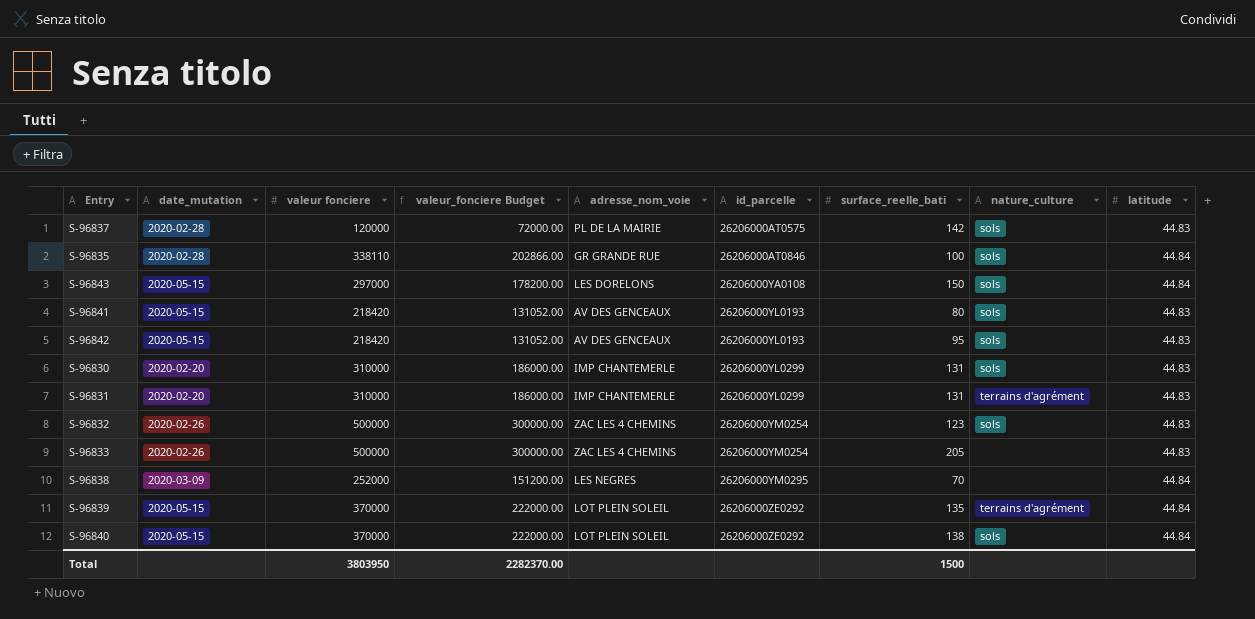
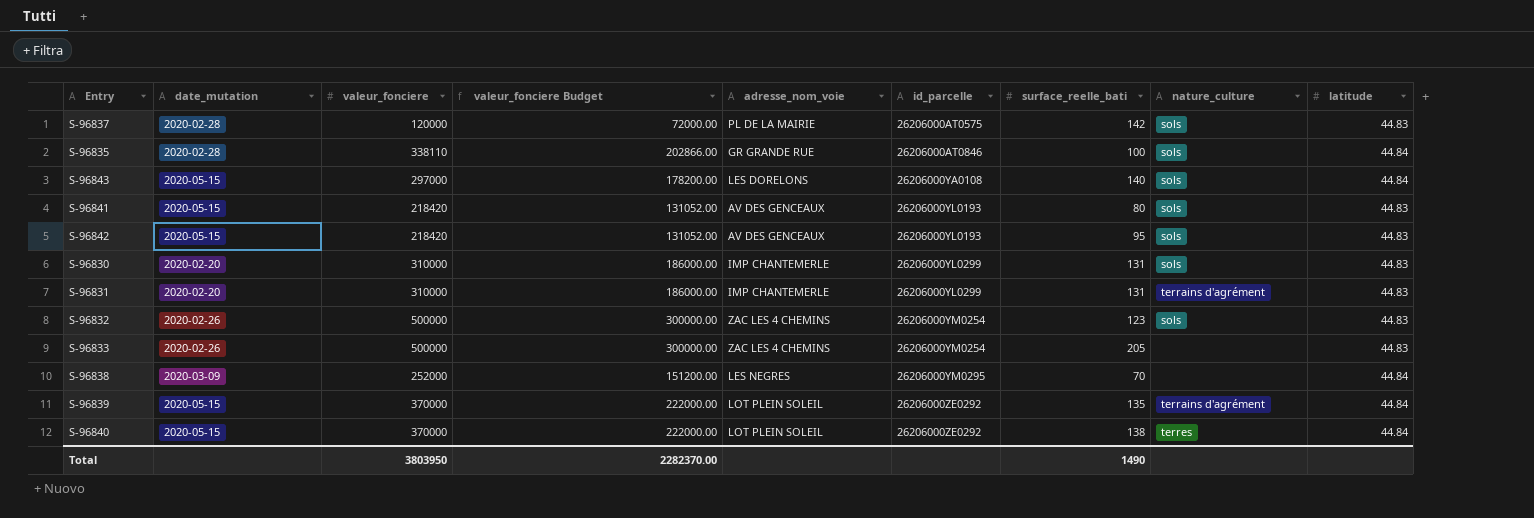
column name: valeur fonciere -> valeur_fonciere
S-96843 | surface_reelle_bati: 150 -> 140
S-96840 | nature_culture: sols -> terres
Total | surface_reelle_bati: 1500 -> 1490

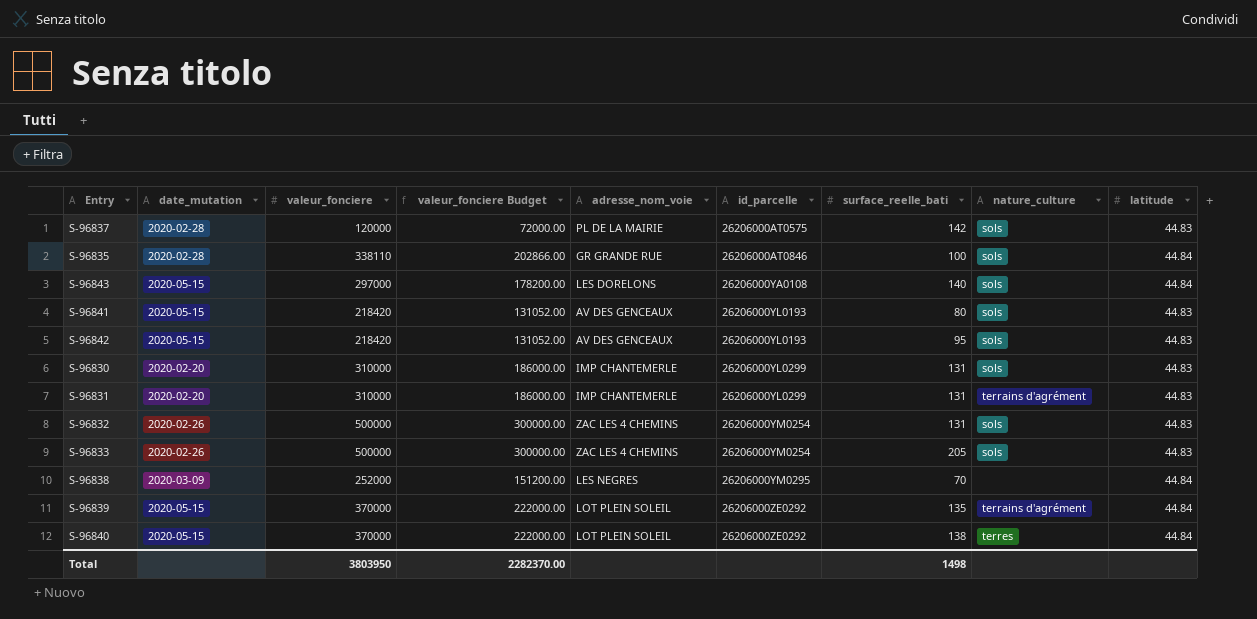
S-96832 | surface_reelle_bati: 123 -> 131
S-96833 | nature_culture: none -> sols
Total | surface_reelle_bati: 1490 -> 1498

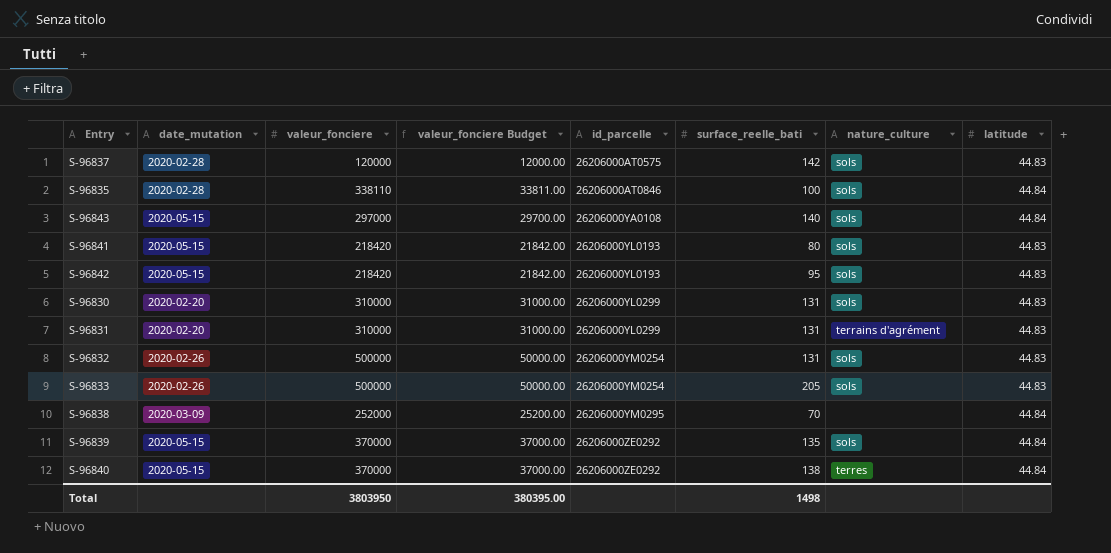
column adresse_nom_voie | position: 5 -> none
column valeur_fonciere Budget | formula: [valeur_fonciere] * 0.6 -> [valeur_fonciere] * 0.1
S-96839 | nature_culture: terrains d'agrément -> sols
Total | valeur_fonciere Budget: 2282370.00 -> 380395.00

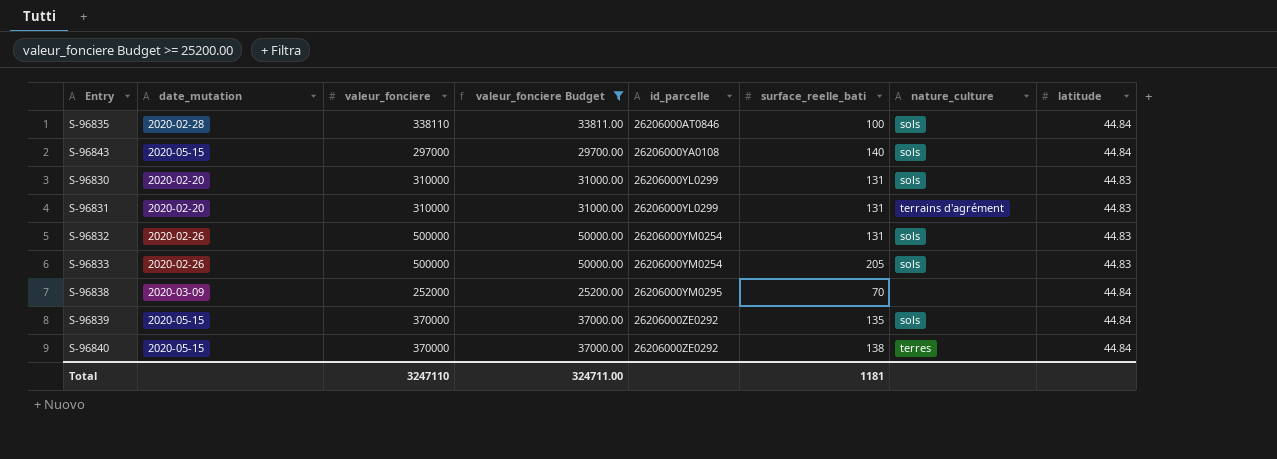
filter: none -> valeur_fonciere Budget >= 25200.00
Total | valeur_fonciere: 3803950 -> 3247110
Total | valeur_fonciere Budget: 380395.00 -> 324711.00
Total | surface_reelle_bati: 1498 -> 1181

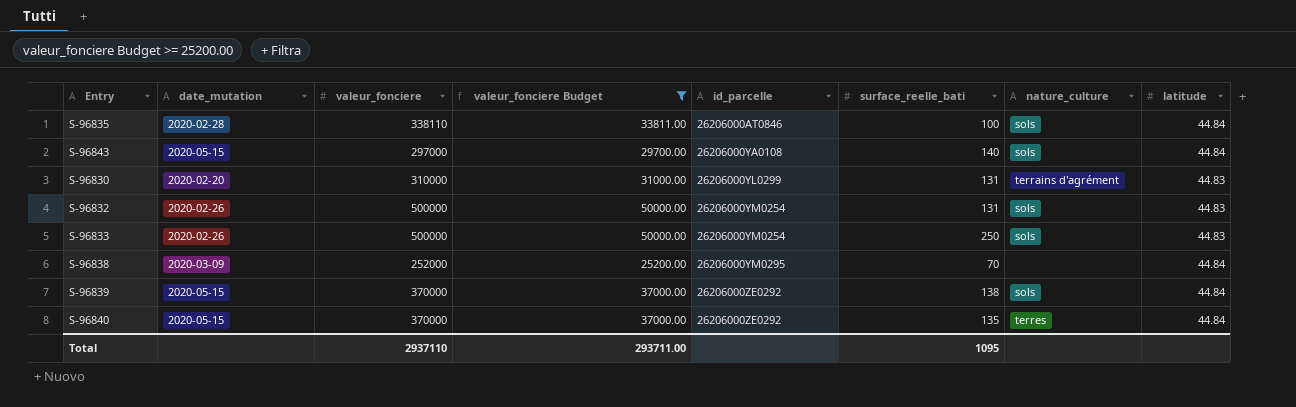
row S-96831: 2020-02-20 | 310000 | 31000.00 | 26206000YL0299 | 131 | terrains d'agrément | 44.83 -> none
S-96830 | nature_culture: sols -> terrains d'agrément
S-96833 | surface_reelle_bati: 205 -> 250
S-96839 | surface_reelle_bati: 135 -> 138
S-96840 | surface_reelle_bati: 138 -> 135
Total | valeur_fonciere: 3247110 -> 2937110
Total | valeur_fonciere Budget: 324711.00 -> 293711.00
Total | surface_reelle_bati: 1181 -> 1095

